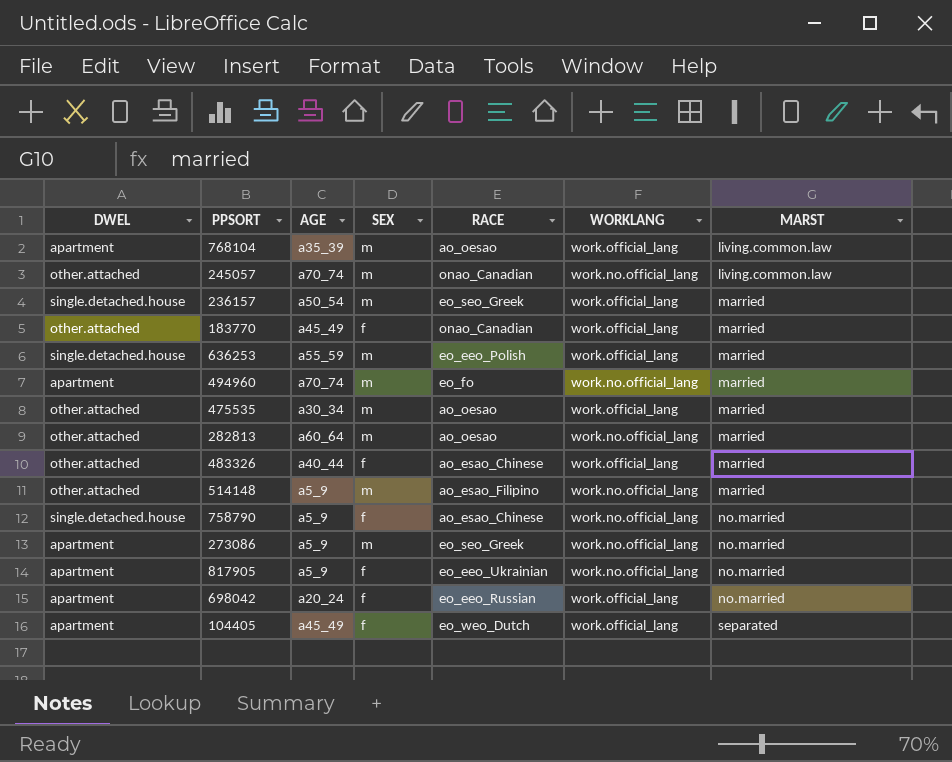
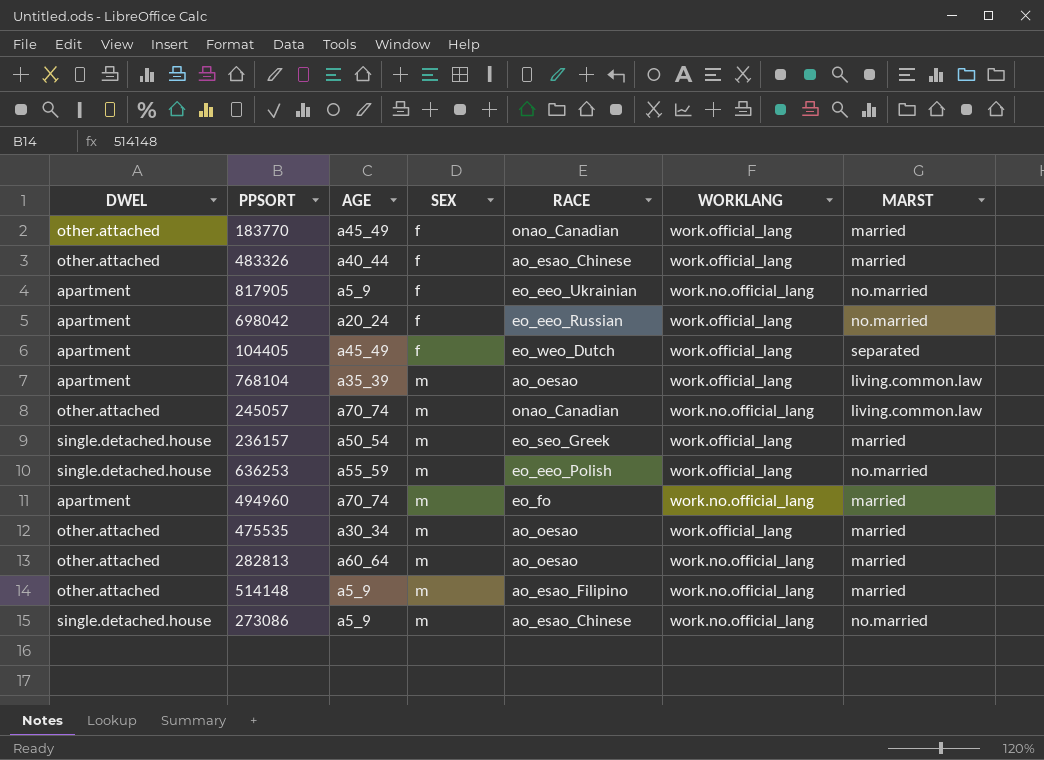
row order: MARST ascending -> SEX ascending
row 758790: single.detached.house | a5_9 | f | ao_esao_Chinese | work.no.official_lang | no.married -> none
636253 | MARST: married -> no.married
273086 | DWEL: apartment -> single.detached.house
273086 | RACE: eo_seo_Greek -> ao_esao_Chinese

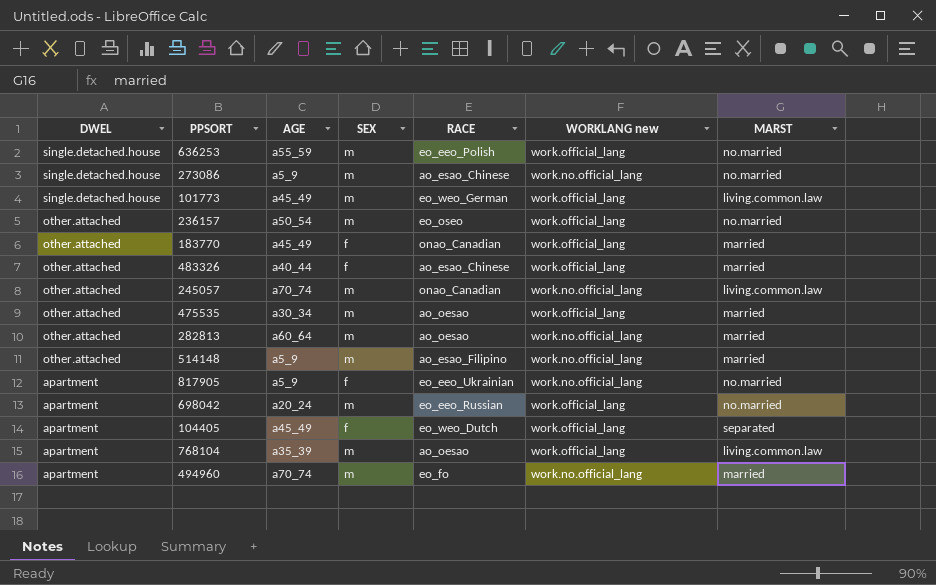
row order: SEX ascending -> DWEL descending
column name: WORKLANG -> WORKLANG new
row 101773: none -> single.detached.house | a45_49 | m | eo_weo_German | work.official_lang | living.common.law
236157 | DWEL: single.detached.house -> other.attached
236157 | RACE: eo_seo_Greek -> eo_oseo
236157 | MARST: married -> no.married
698042 | SEX: f -> m

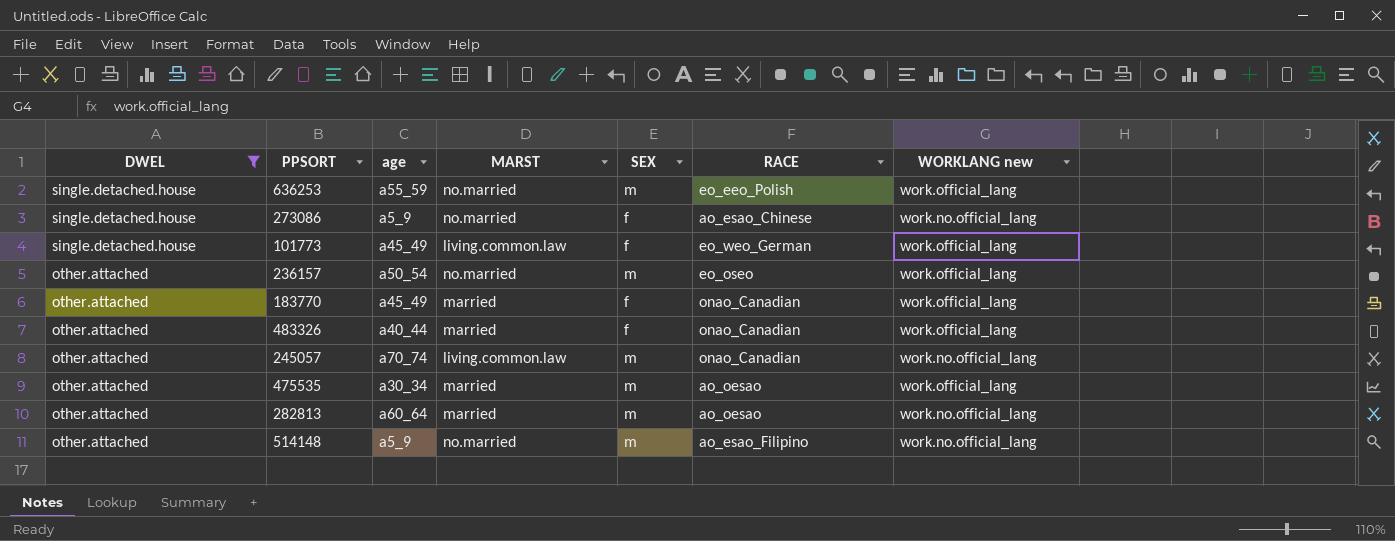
filter: none -> DWEL != apartment
column name: AGE -> age
column MARST | position: 7 -> 4
273086 | SEX: m -> f
101773 | SEX: m -> f
483326 | RACE: ao_esao_Chinese -> onao_Canadian
514148 | MARST: married -> no.married

